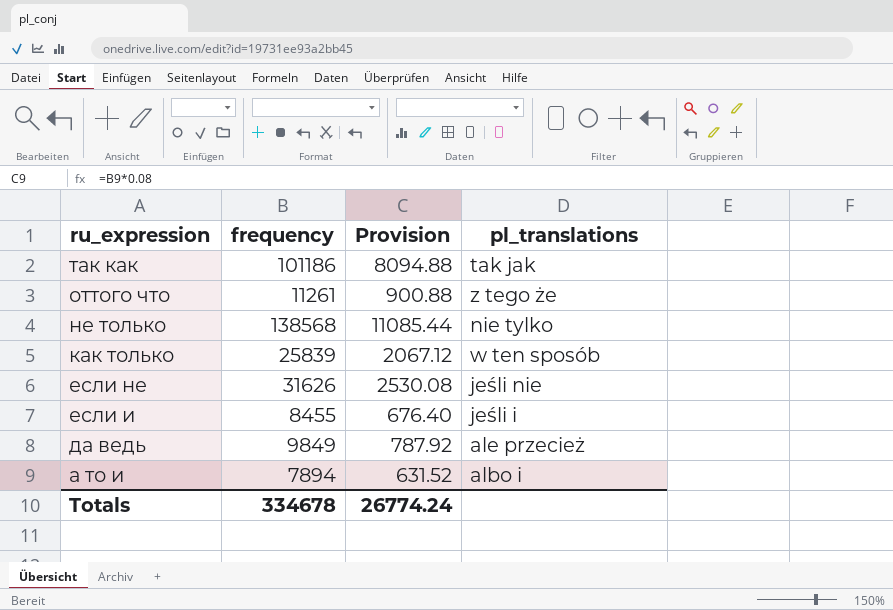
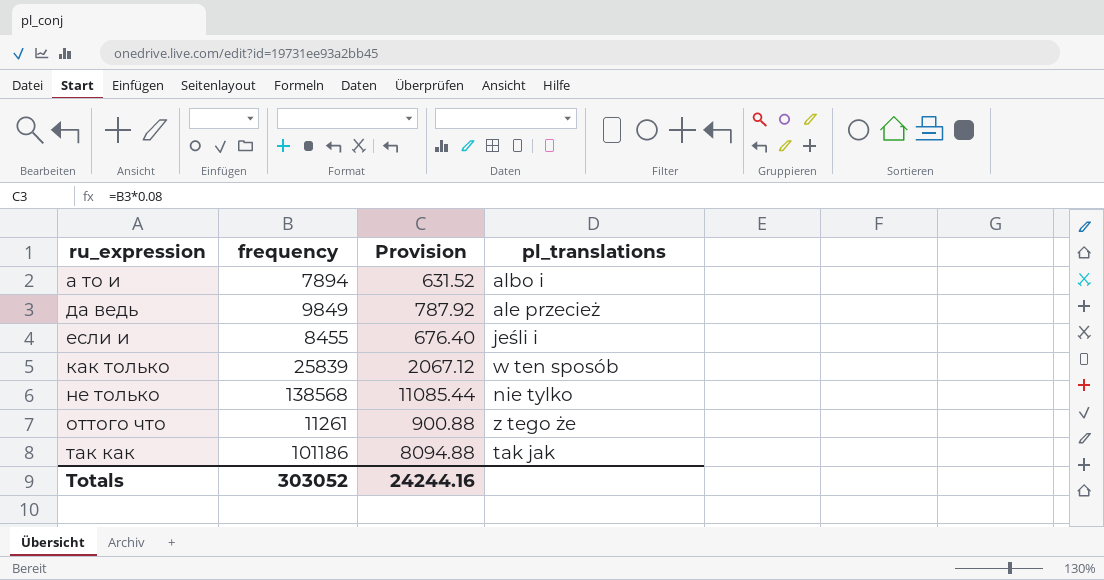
row order: ru_expression descending -> ru_expression ascending
row если не: 31626 | 2530.08 | jeśli nie -> none
Totals | frequency: 334678 -> 303052
Totals | Provision: 26774.24 -> 24244.16

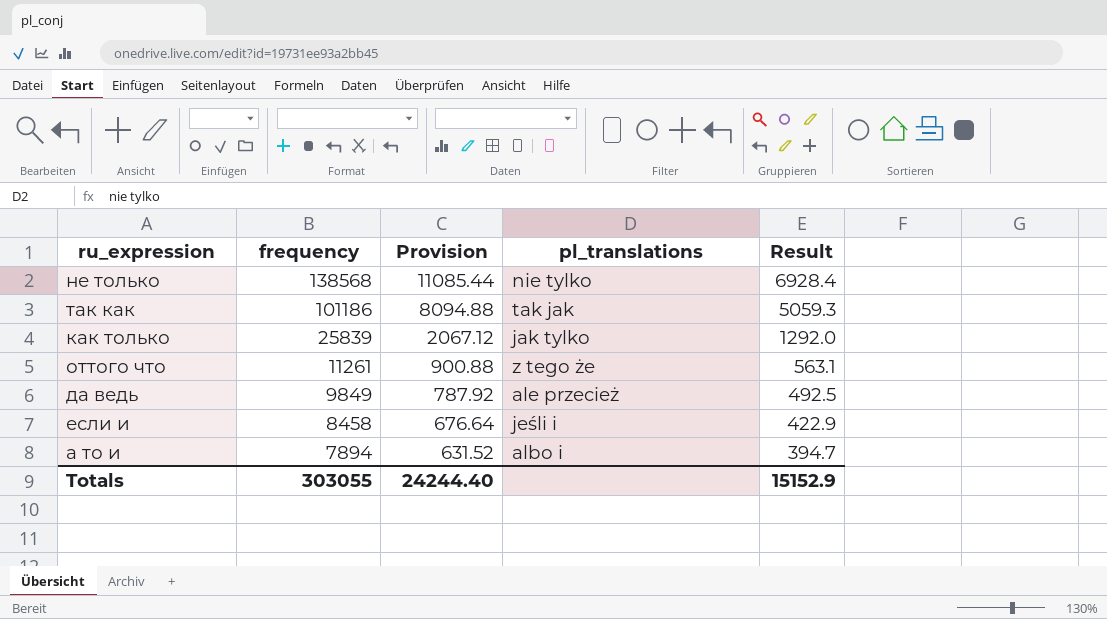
row order: ru_expression ascending -> frequency descending
column Result | formula: none -> [frequency] * 0.05
как только | pl_translations: w ten sposób -> jak tylko
если и | frequency: 8455 -> 8458
если и | Provision: 676.40 -> 676.64
Totals | frequency: 303052 -> 303055
Totals | Provision: 24244.16 -> 24244.40

